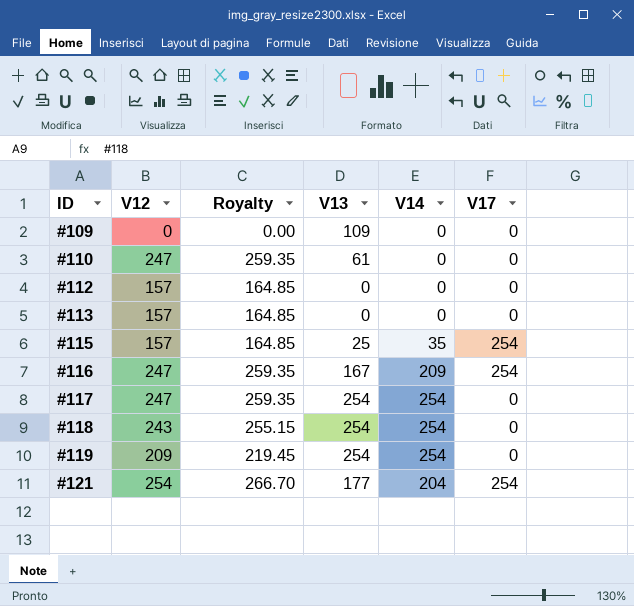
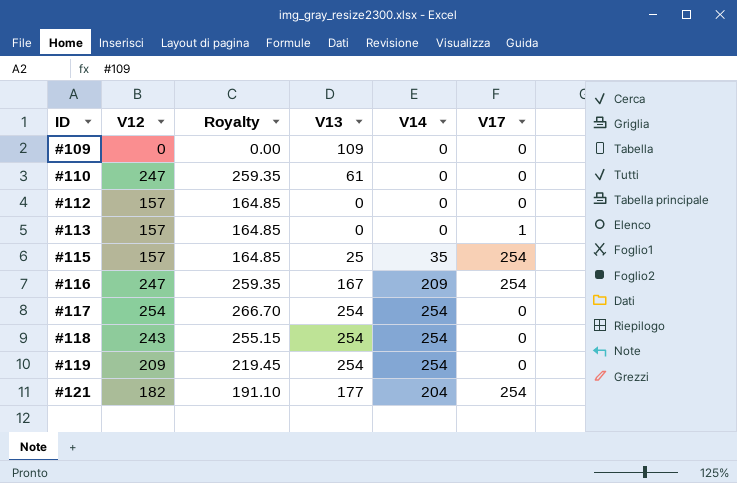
#113 | V17: 0 -> 1
#117 | V12: 247 -> 254
#117 | Royalty: 259.35 -> 266.70
#121 | V12: 254 -> 182
#121 | Royalty: 266.70 -> 191.10

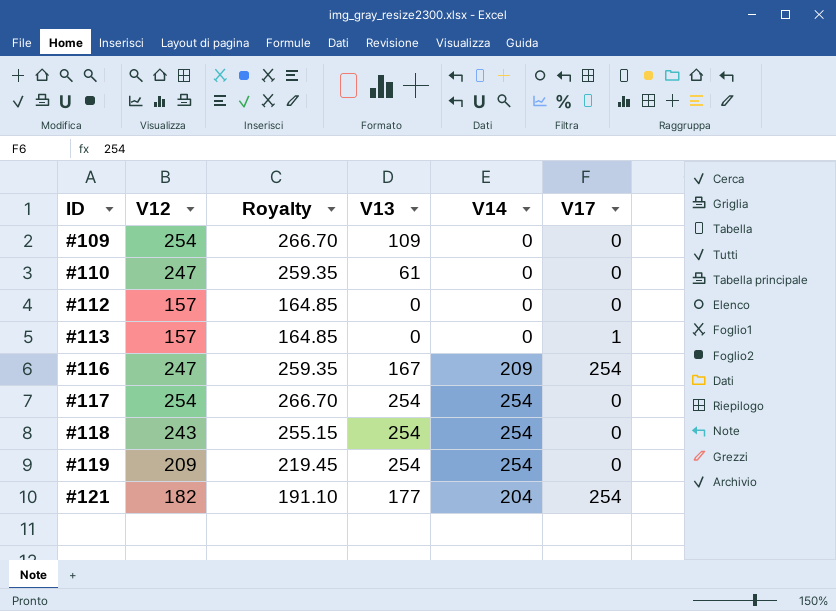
row #115: 157 | 164.85 | 25 | 35 | 254 -> none
#109 | V12: 0 -> 254
#109 | Royalty: 0.00 -> 266.70

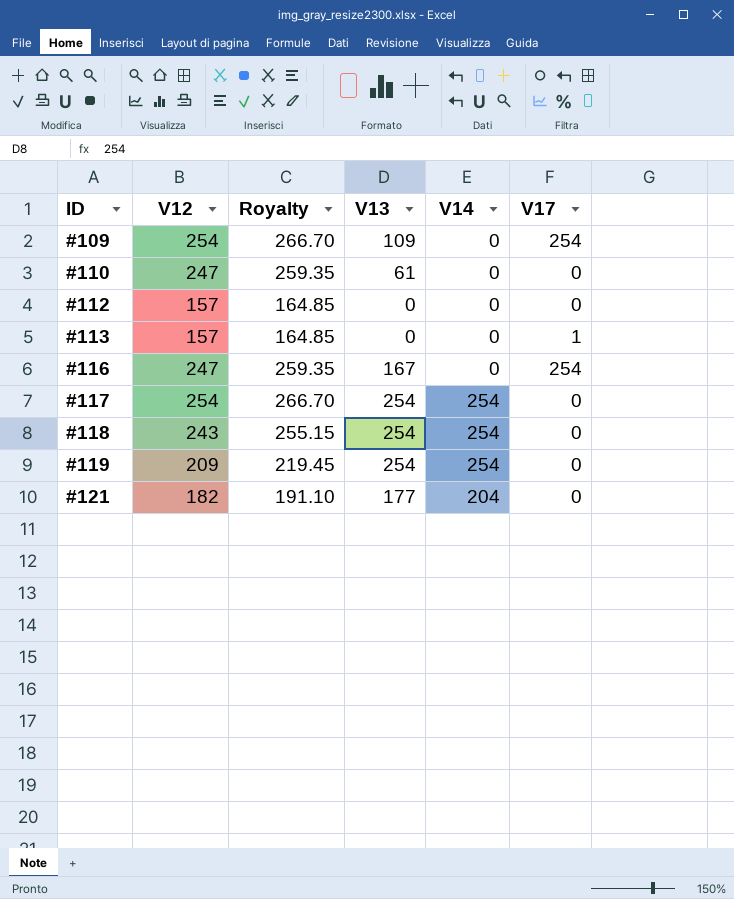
#109 | V17: 0 -> 254
#116 | V14: 209 -> 0
#121 | V17: 254 -> 0

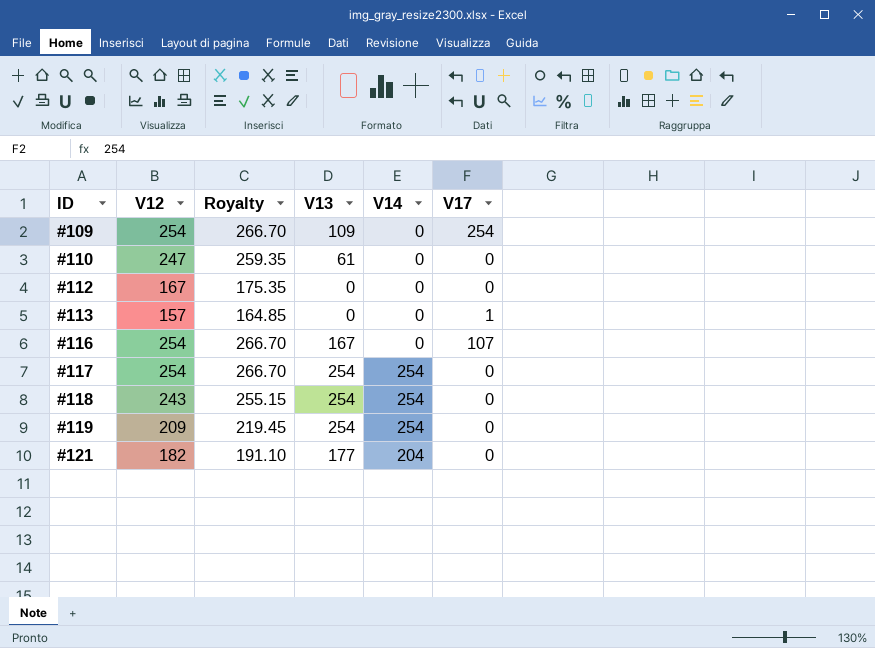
#112 | V12: 157 -> 167
#112 | Royalty: 164.85 -> 175.35
#116 | V12: 247 -> 254
#116 | Royalty: 259.35 -> 266.70
#116 | V17: 254 -> 107

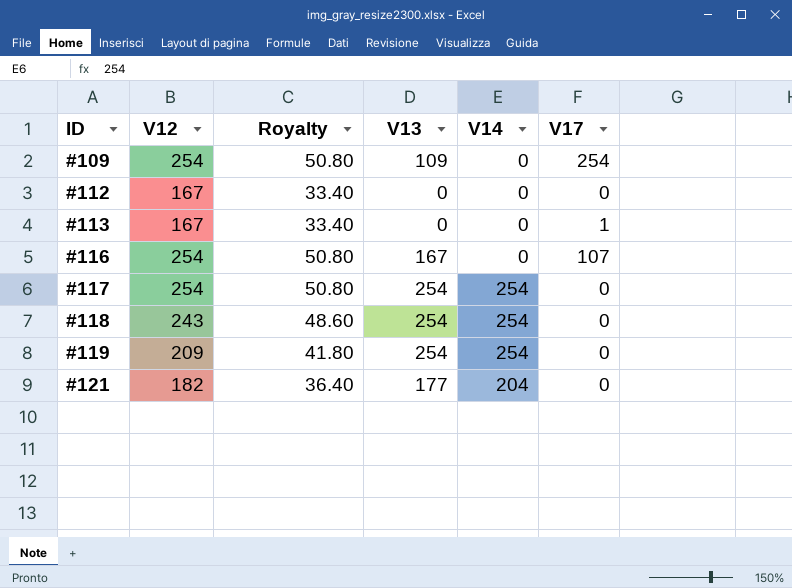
column Royalty | formula: [V12] * 1.05 -> [V12] * 0.2
row #110: 247 | 259.35 | 61 | 0 | 0 -> none
#113 | V12: 157 -> 167

